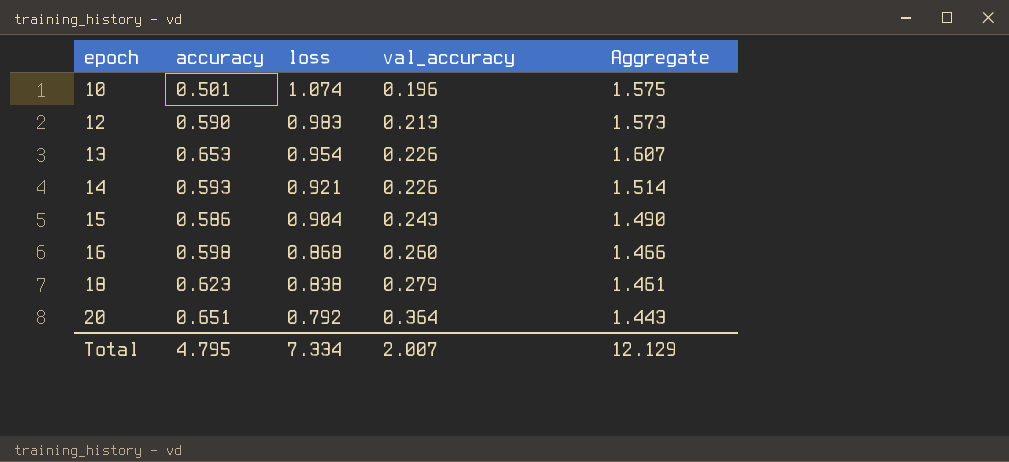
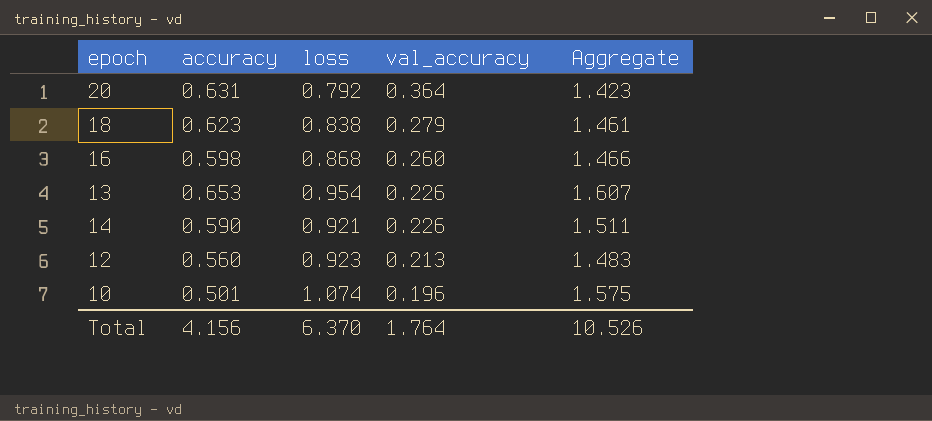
row order: epoch ascending -> val_accuracy descending
row 15: 0.586 | 0.904 | 0.243 | 1.490 -> none
20 | accuracy: 0.651 -> 0.631
20 | Aggregate: 1.443 -> 1.423
14 | accuracy: 0.593 -> 0.590
14 | Aggregate: 1.514 -> 1.511
12 | accuracy: 0.590 -> 0.560
12 | loss: 0.983 -> 0.923
12 | Aggregate: 1.573 -> 1.483
Total | accuracy: 4.795 -> 4.156
Total | loss: 7.334 -> 6.370
Total | val_accuracy: 2.007 -> 1.764
Total | Aggregate: 12.129 -> 10.526

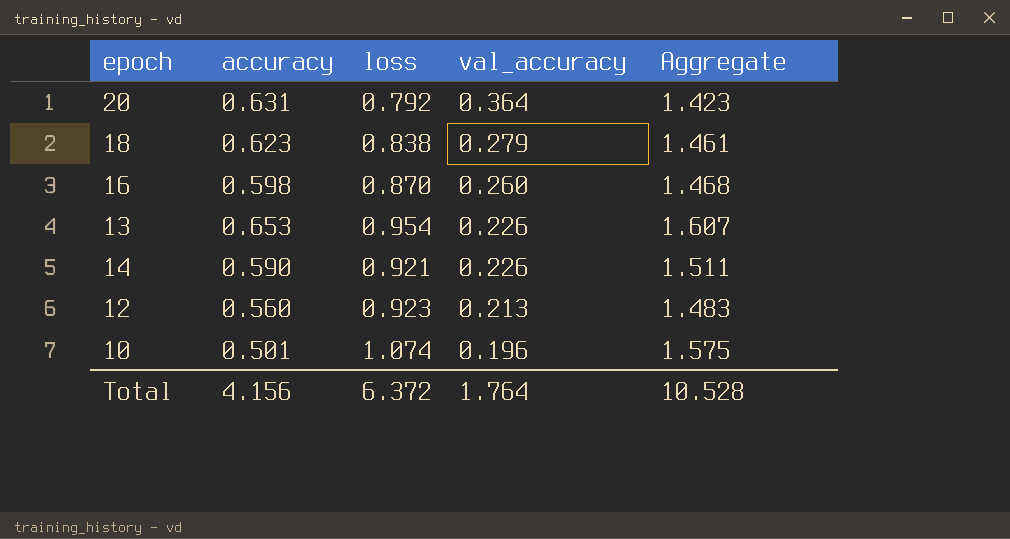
16 | loss: 0.868 -> 0.870
16 | Aggregate: 1.466 -> 1.468
Total | loss: 6.370 -> 6.372
Total | Aggregate: 10.526 -> 10.528

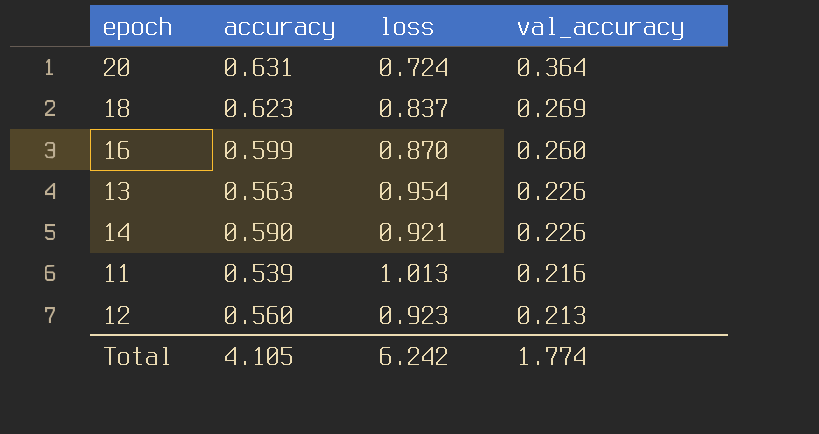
column Aggregate | formula: [accuracy] + [loss] -> none
row 10: 0.501 | 1.074 | 0.196 | 1.575 -> none
20 | loss: 0.792 -> 0.724
18 | loss: 0.838 -> 0.837
18 | val_accuracy: 0.279 -> 0.269
16 | accuracy: 0.598 -> 0.599
13 | accuracy: 0.653 -> 0.563
row 11: none -> 0.539 | 1.013 | 0.216
Total | accuracy: 4.156 -> 4.105
Total | loss: 6.372 -> 6.242
Total | val_accuracy: 1.764 -> 1.774

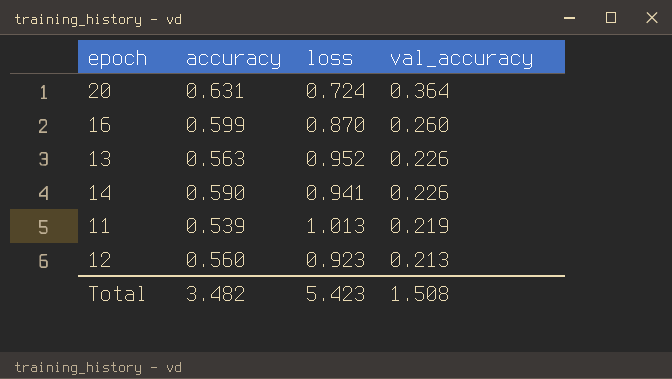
row 18: 0.623 | 0.837 | 0.269 -> none
13 | loss: 0.954 -> 0.952
14 | loss: 0.921 -> 0.941
11 | val_accuracy: 0.216 -> 0.219
Total | accuracy: 4.105 -> 3.482
Total | loss: 6.242 -> 5.423
Total | val_accuracy: 1.774 -> 1.508

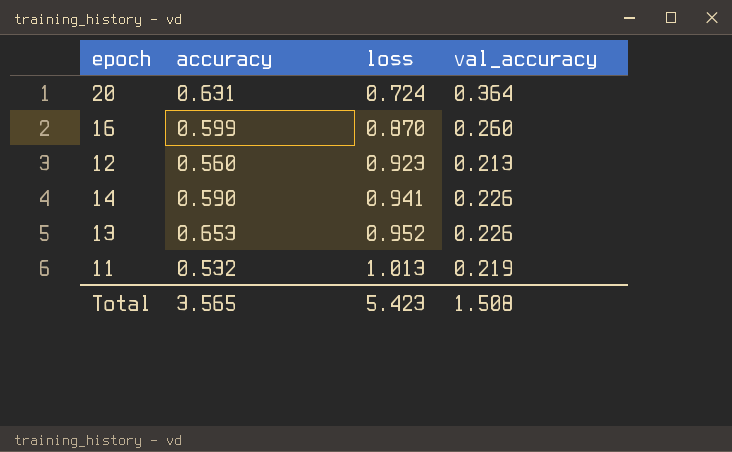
row order: val_accuracy descending -> loss ascending
13 | accuracy: 0.563 -> 0.653
11 | accuracy: 0.539 -> 0.532
Total | accuracy: 3.482 -> 3.565

